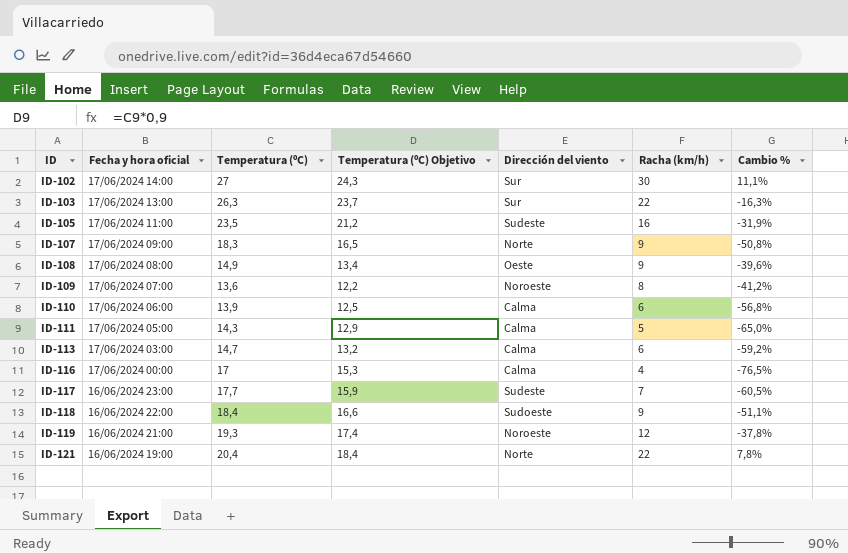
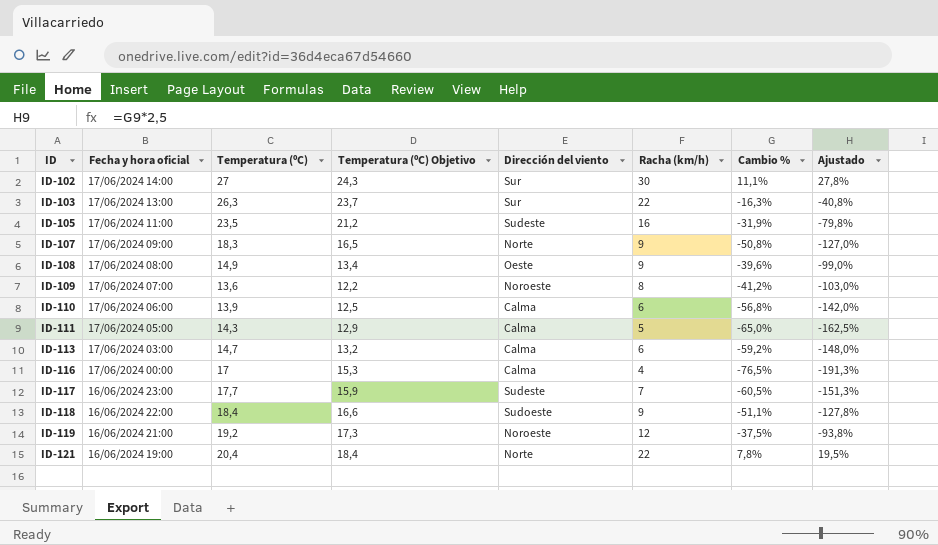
column Ajustado | formula: none -> [Cambio %] * 2,5
ID-119 | Temperatura (ºC): 19,3 -> 19,2
ID-119 | Temperatura (ºC) Objetivo: 17,4 -> 17,3
ID-119 | Cambio %: -37,8% -> -37,5%

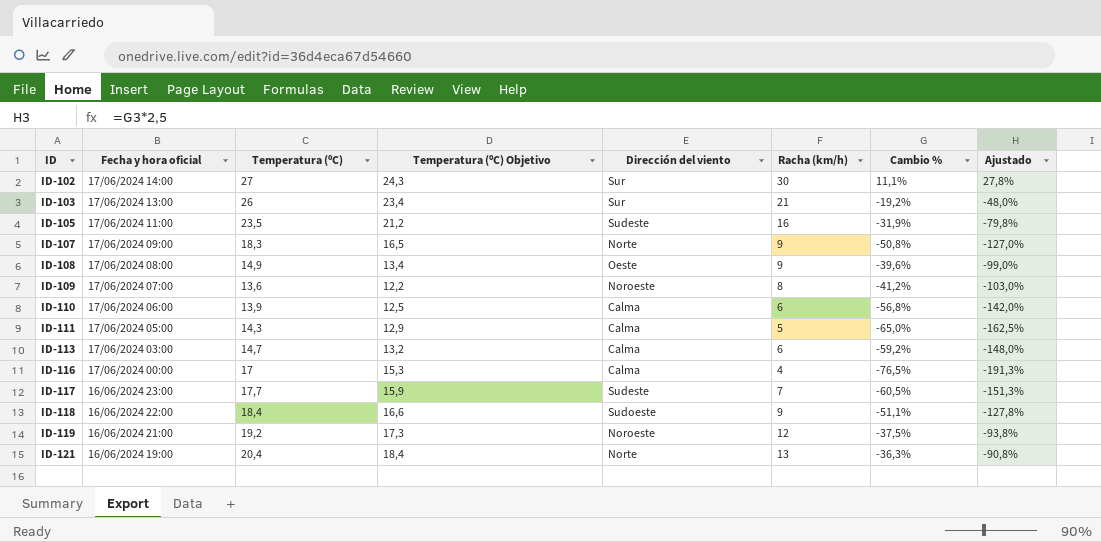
ID-103 | Temperatura (ºC): 26,3 -> 26
ID-103 | Temperatura (ºC) Objetivo: 23,7 -> 23,4
ID-103 | Racha (km/h): 22 -> 21
ID-103 | Cambio %: -16,3% -> -19,2%
ID-103 | Ajustado: -40,8% -> -48,0%
ID-121 | Racha (km/h): 22 -> 13
ID-121 | Cambio %: 7,8% -> -36,3%
ID-121 | Ajustado: 19,5% -> -90,8%

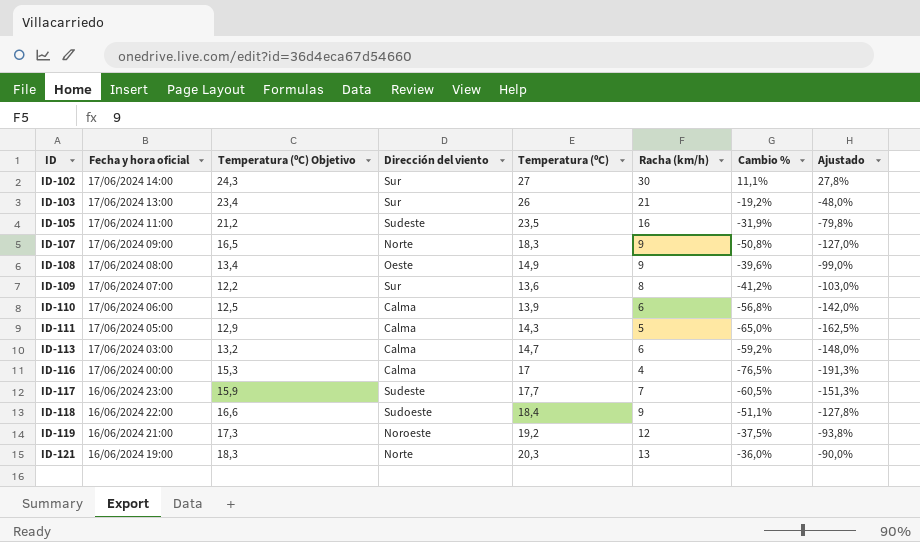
column Temperatura (ºC) | position: 3 -> 5
ID-109 | Dirección del viento: Noroeste -> Sur
ID-121 | Temperatura (ºC) Objetivo: 18,4 -> 18,3
ID-121 | Temperatura (ºC): 20,4 -> 20,3
ID-121 | Cambio %: -36,3% -> -36,0%
ID-121 | Ajustado: -90,8% -> -90,0%

